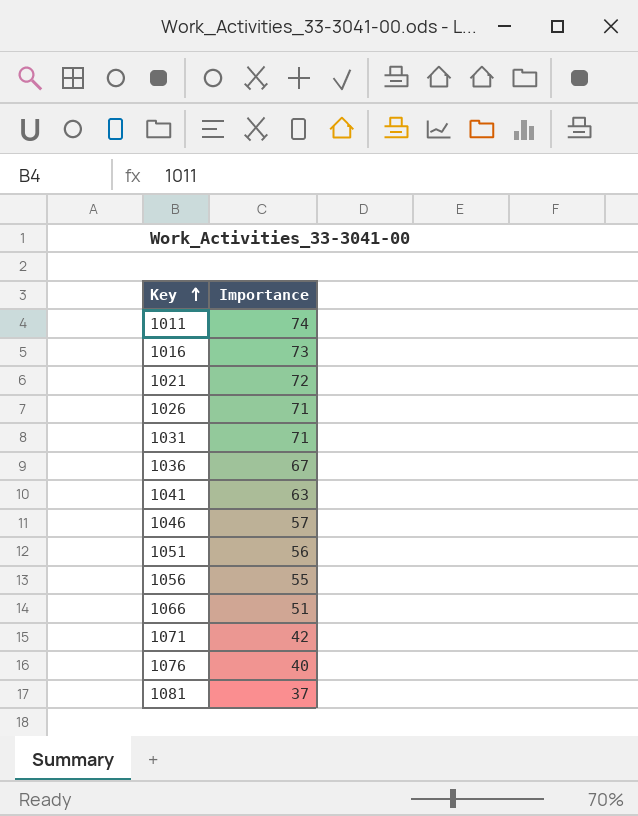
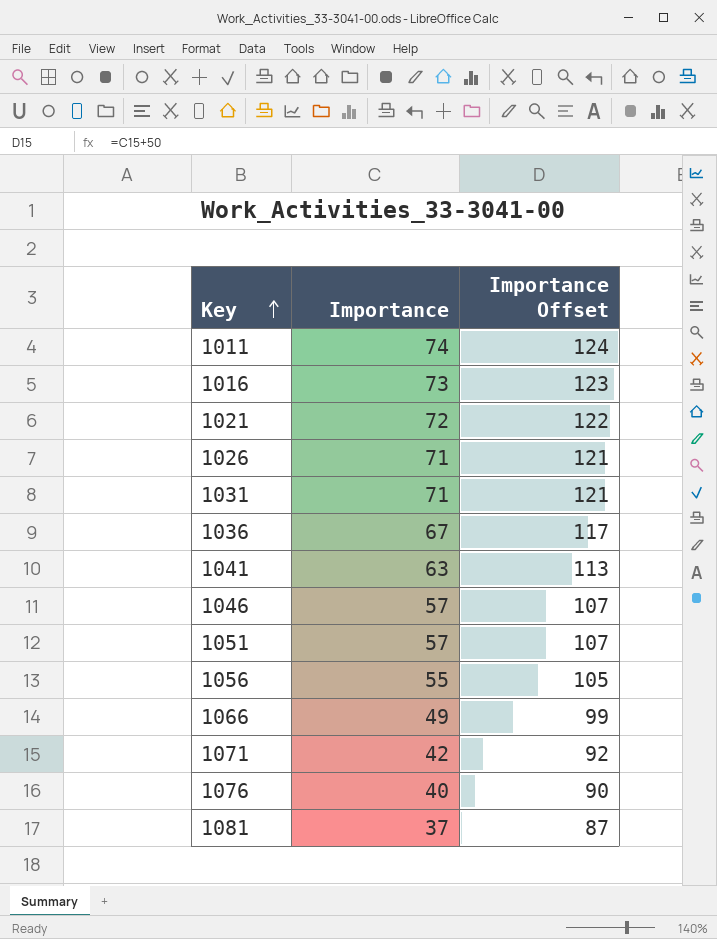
column Importance Offset | formula: none -> [Importance] + 50
1051 | Importance: 56 -> 57
1066 | Importance: 51 -> 49

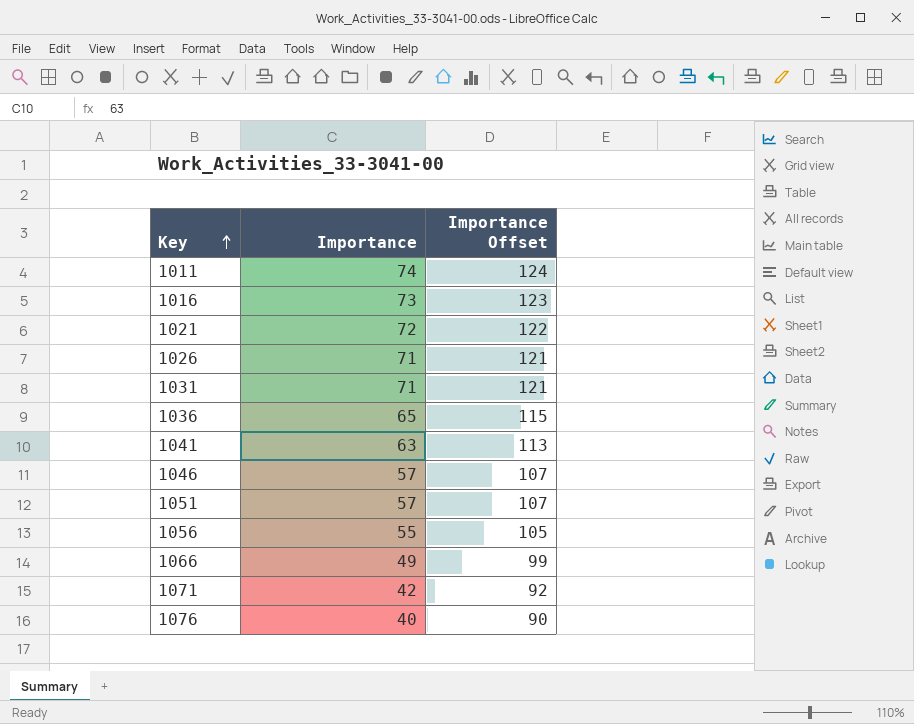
row 1081: 37 | 87 -> none
1036 | Importance: 67 -> 65
1036 | Importance Offset: 117 -> 115

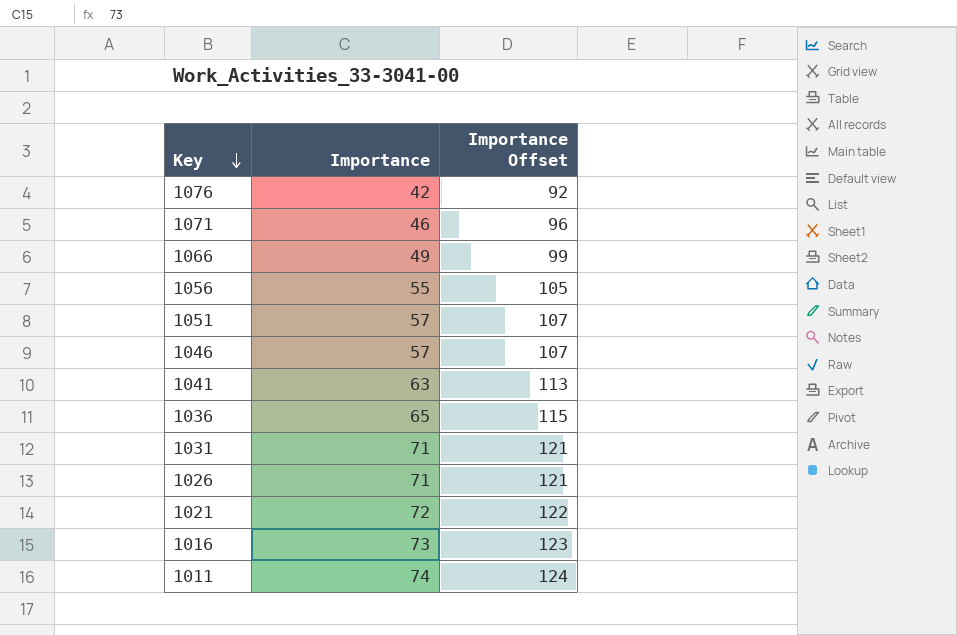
row order: Key ascending -> Key descending
1076 | Importance: 40 -> 42
1076 | Importance Offset: 90 -> 92
1071 | Importance: 42 -> 46
1071 | Importance Offset: 92 -> 96

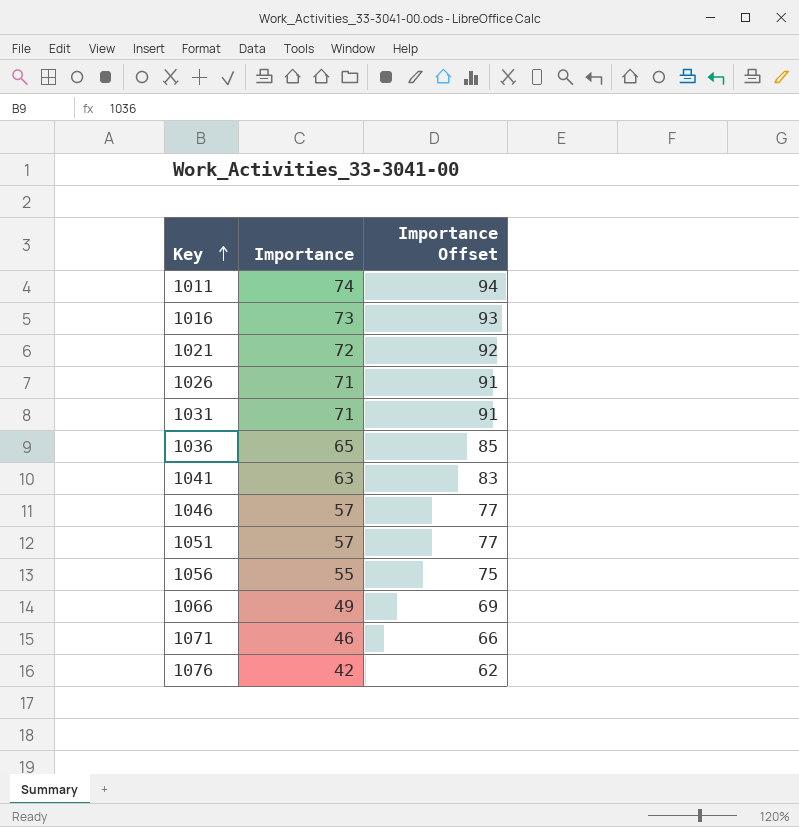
row order: Key descending -> Key ascending
column Importance Offset | formula: [Importance] + 50 -> [Importance] + 20

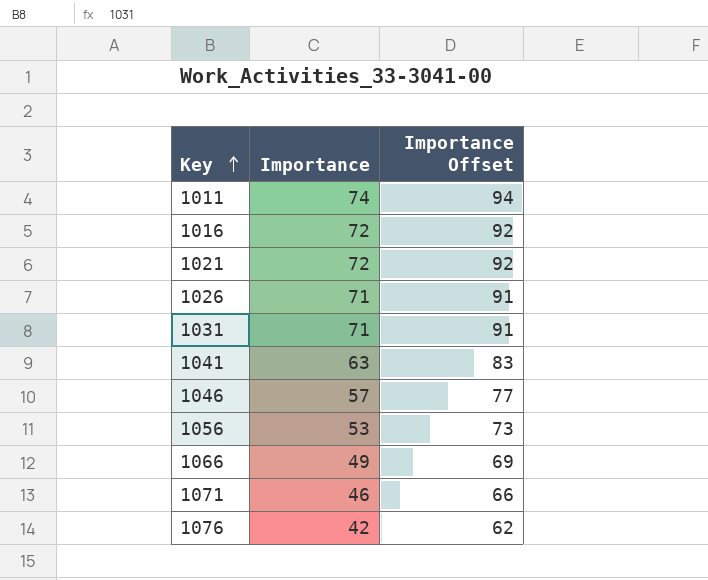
row 1036: 65 | 85 -> none
row 1051: 57 | 77 -> none
1016 | Importance: 73 -> 72
1016 | Importance Offset: 93 -> 92
1056 | Importance: 55 -> 53
1056 | Importance Offset: 75 -> 73

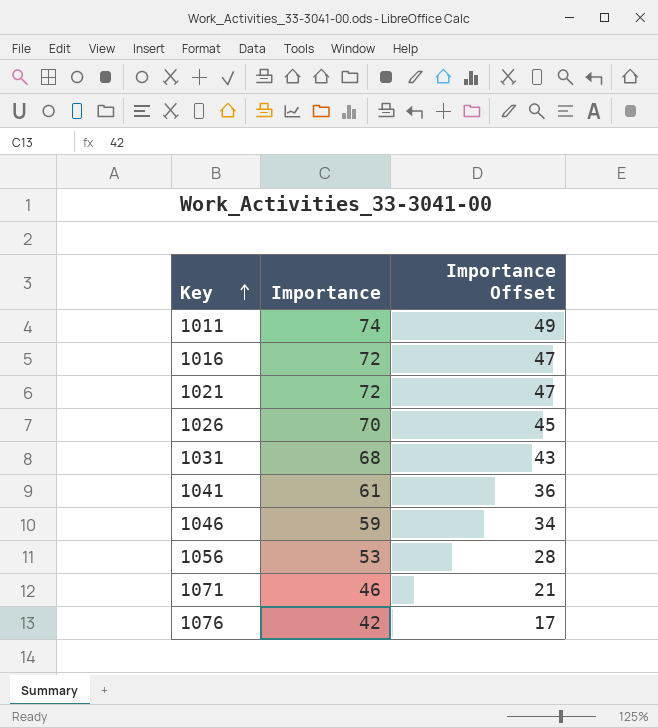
column Importance Offset | formula: [Importance] + 20 -> [Importance] - 25
row 1066: 49 | 69 -> none
1026 | Importance: 71 -> 70
1031 | Importance: 71 -> 68
1041 | Importance: 63 -> 61
1046 | Importance: 57 -> 59

